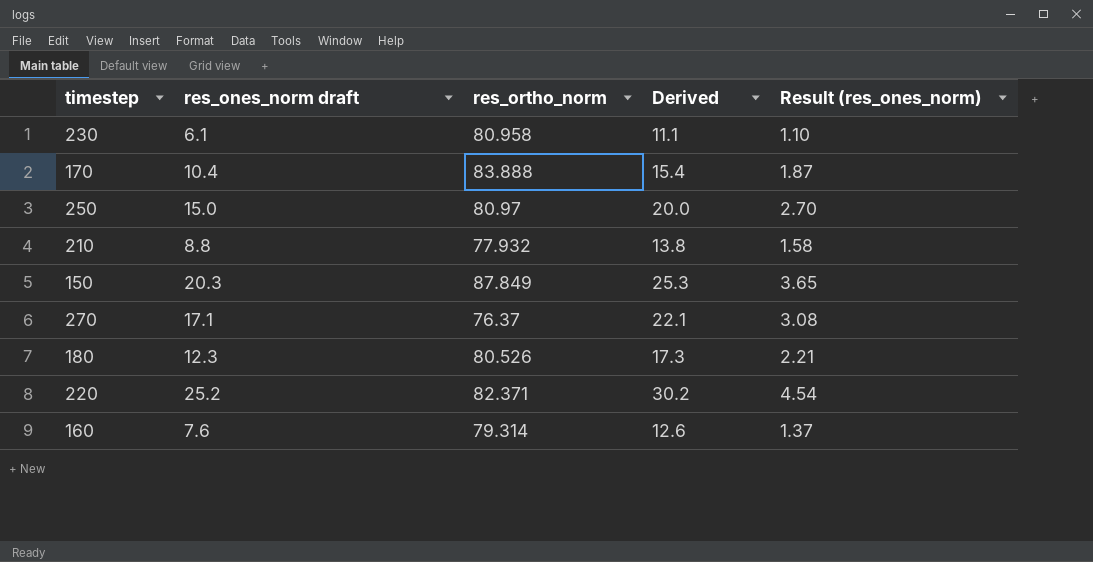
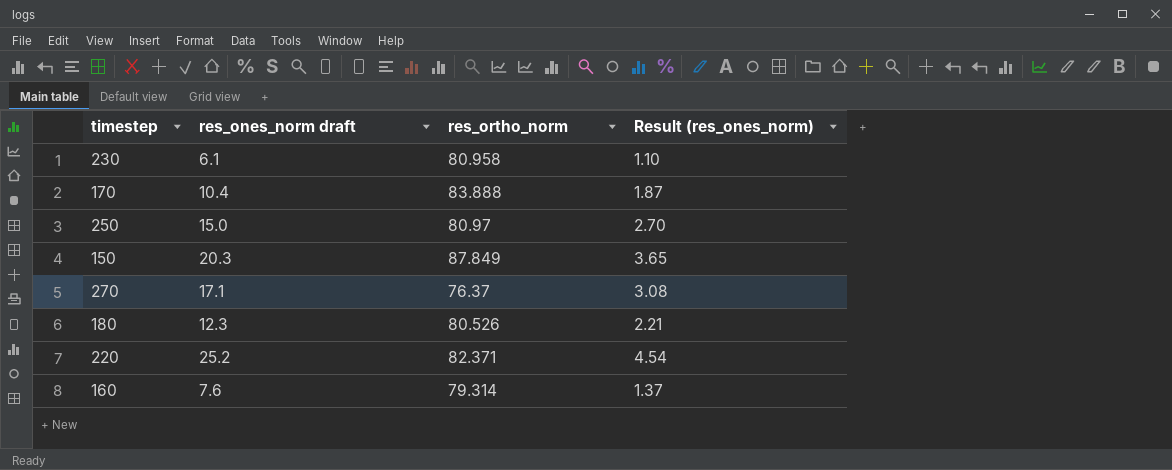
column Derived | formula: [res_ones_norm draft] + 5 -> none
row 210: 8.8 | 77.932 | 13.8 | 1.58 -> none

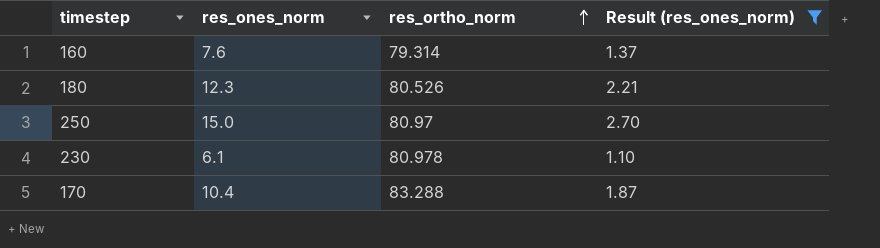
filter: none -> Result (res_ones_norm) <= 2.70
row order: none -> res_ortho_norm ascending
column name: res_ones_norm draft -> res_ones_norm
230 | res_ortho_norm: 80.958 -> 80.978
170 | res_ortho_norm: 83.888 -> 83.288

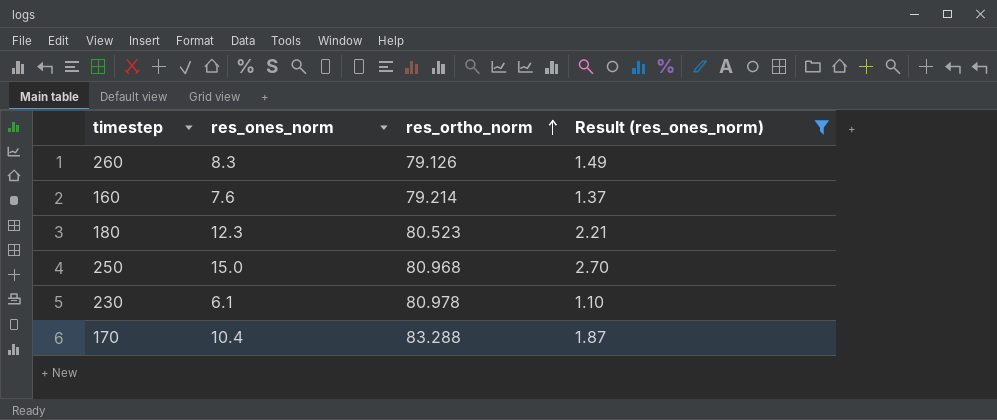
row 260: none -> 8.3 | 79.126 | 1.49
160 | res_ortho_norm: 79.314 -> 79.214
180 | res_ortho_norm: 80.526 -> 80.523
250 | res_ortho_norm: 80.97 -> 80.968

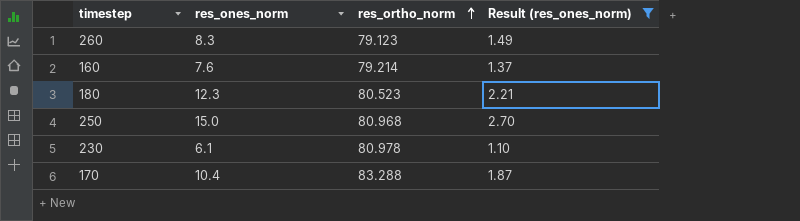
260 | res_ortho_norm: 79.126 -> 79.123

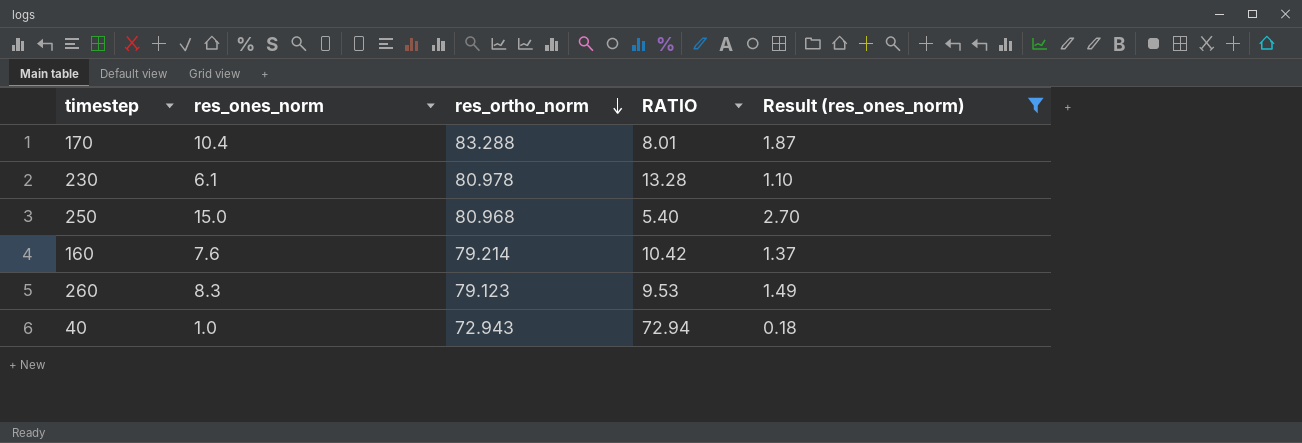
row order: res_ortho_norm ascending -> res_ortho_norm descending
column RATIO | formula: none -> [res_ortho_norm] / [res_ones_norm]
row 180: 12.3 | 80.523 | 2.21 -> none
row 40: none -> 1.0 | 72.943 | 72.94 | 0.18

